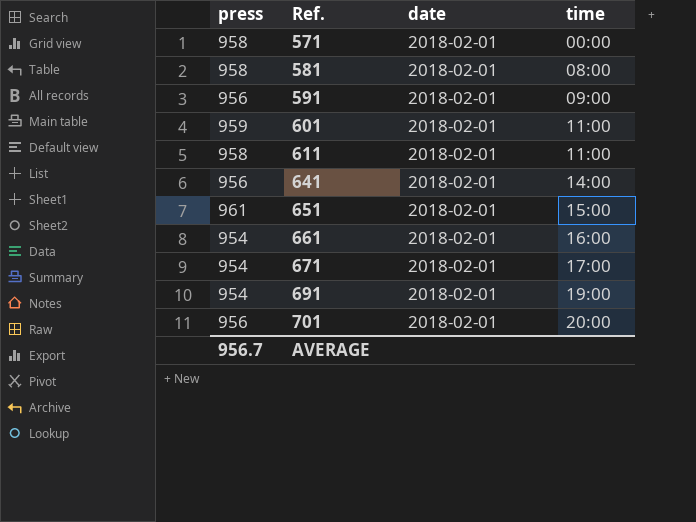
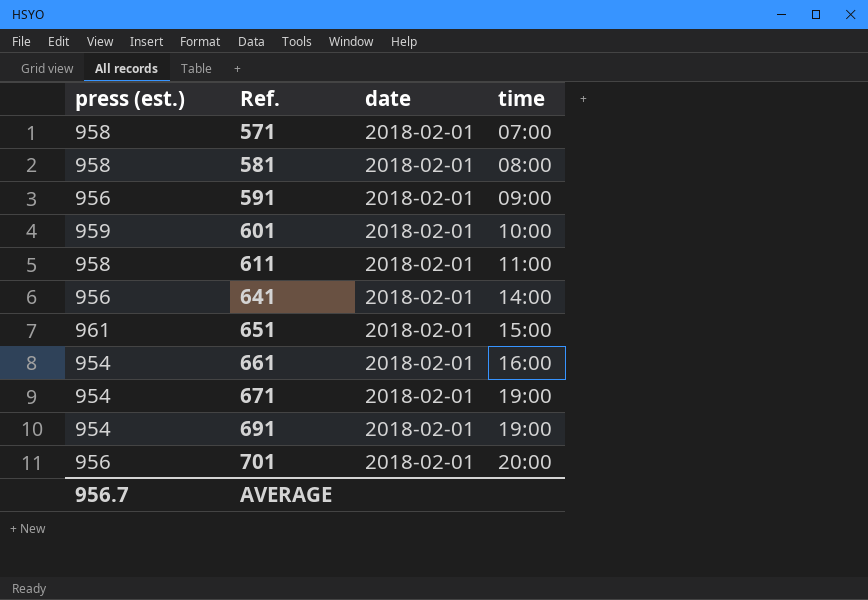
column name: press -> press (est.)
571 | time: 00:00 -> 07:00
601 | time: 11:00 -> 10:00
671 | time: 17:00 -> 19:00

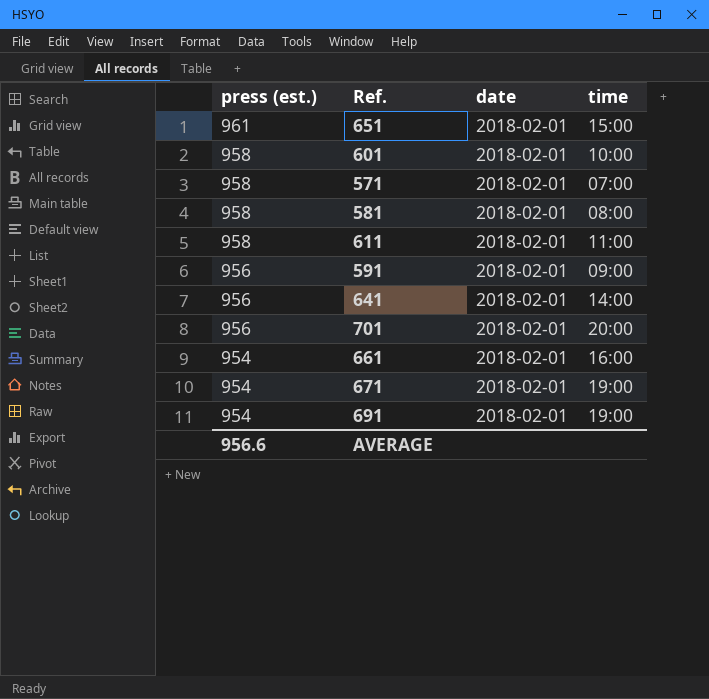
row order: Ref. ascending -> press (est.) descending
601 | press (est.): 959 -> 958
AVERAGE | press (est.): 956.7 -> 956.6

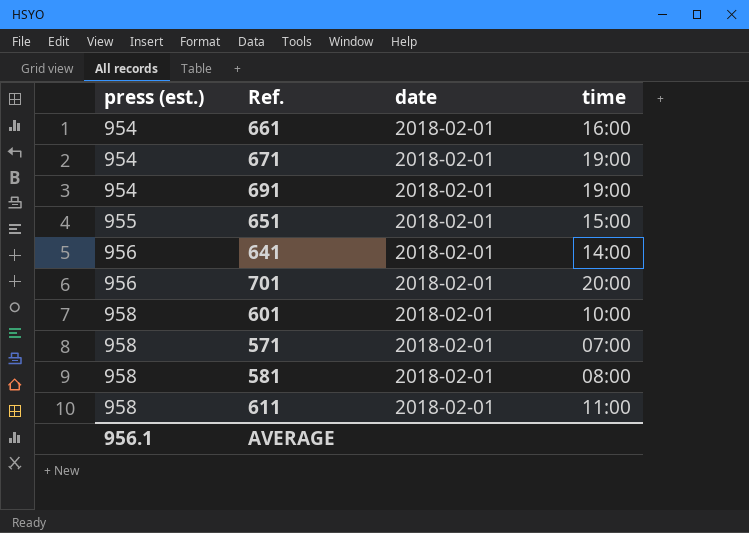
row order: press (est.) descending -> press (est.) ascending
row 591: 956 | 2018-02-01 | 09:00 -> none
651 | press (est.): 961 -> 955
AVERAGE | press (est.): 956.6 -> 956.1

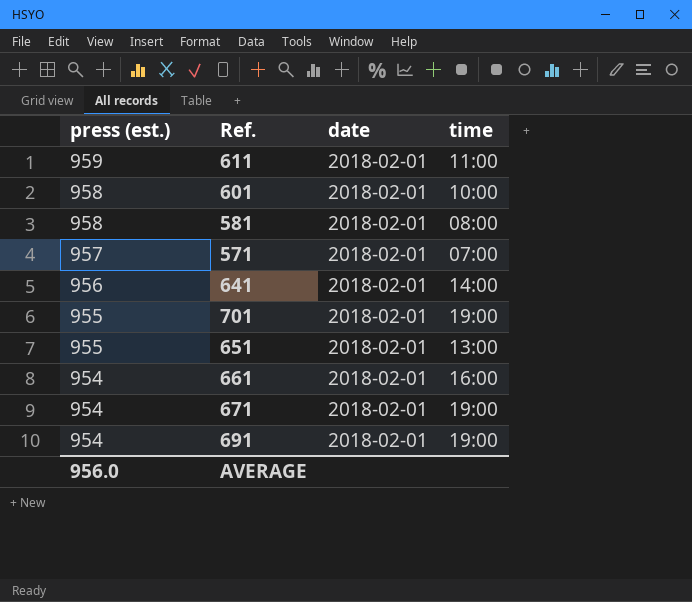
row order: press (est.) ascending -> press (est.) descending
611 | press (est.): 958 -> 959
571 | press (est.): 958 -> 957
701 | press (est.): 956 -> 955
701 | time: 20:00 -> 19:00
651 | time: 15:00 -> 13:00
AVERAGE | press (est.): 956.1 -> 956.0

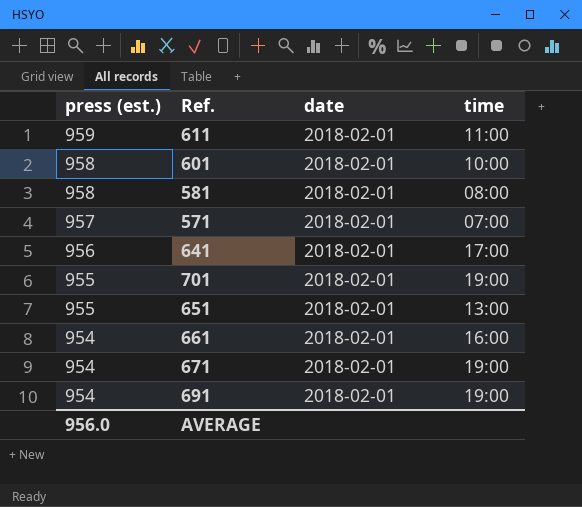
641 | time: 14:00 -> 17:00

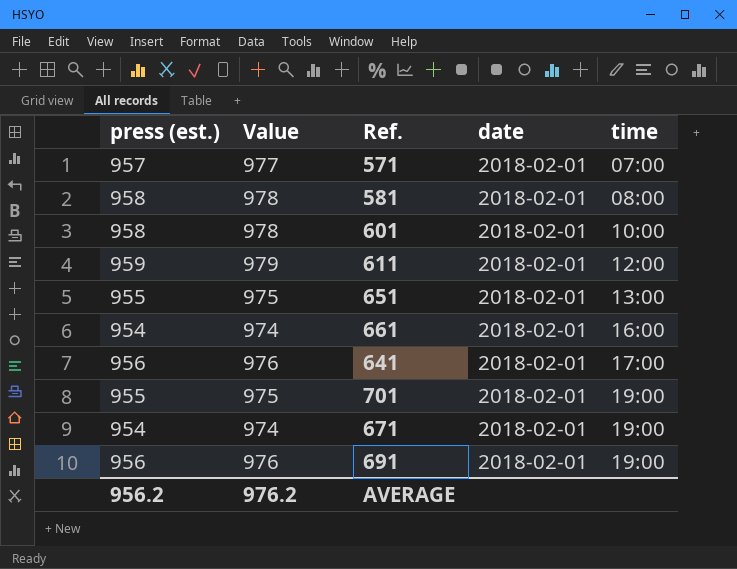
row order: press (est.) descending -> time ascending
column Value | formula: none -> [press (est.)] + 20
611 | time: 11:00 -> 12:00
691 | press (est.): 954 -> 956
AVERAGE | press (est.): 956.0 -> 956.2

